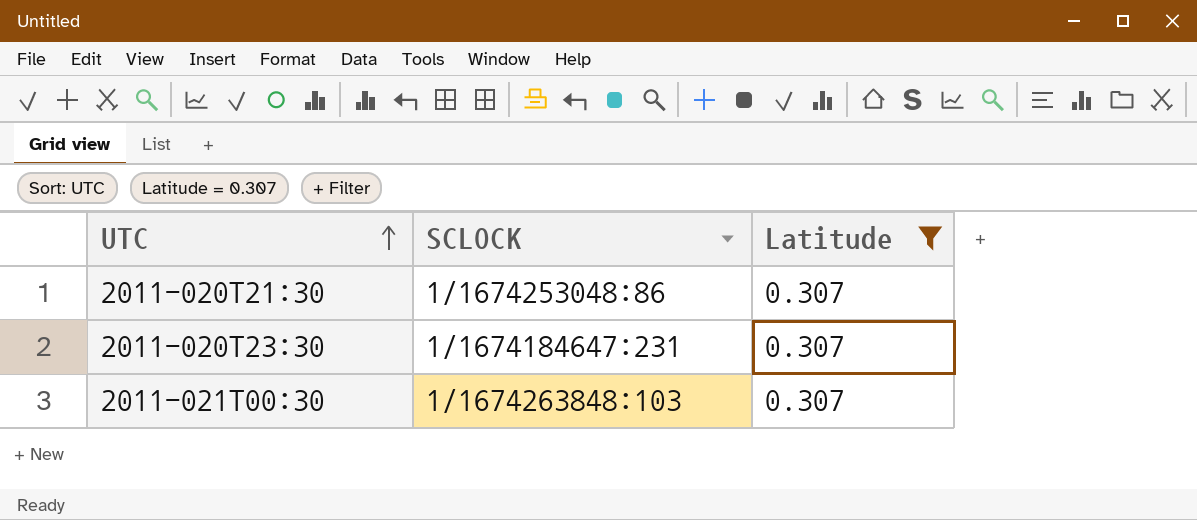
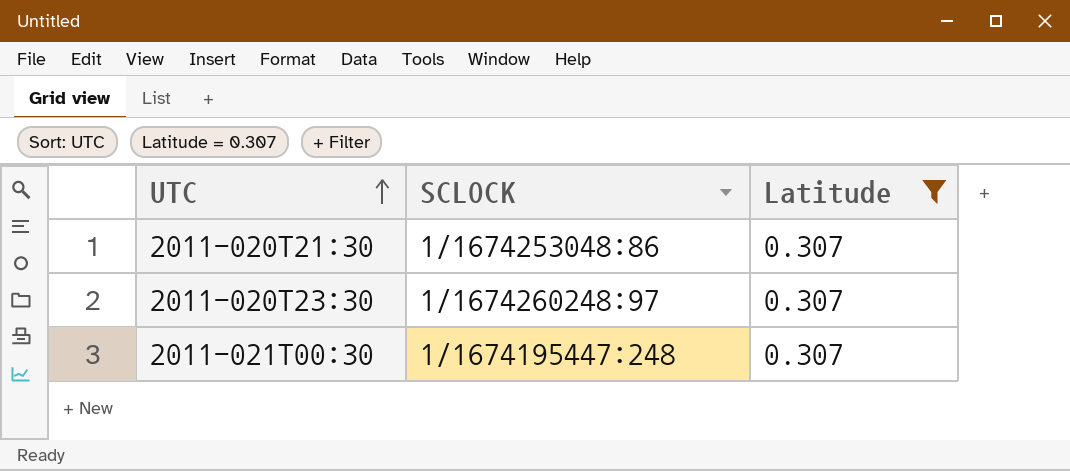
2011-020T23:30 | SCLOCK: 1/1674184647:231 -> 1/1674260248:97
2011-021T00:30 | SCLOCK: 1/1674263848:103 -> 1/1674195447:248

